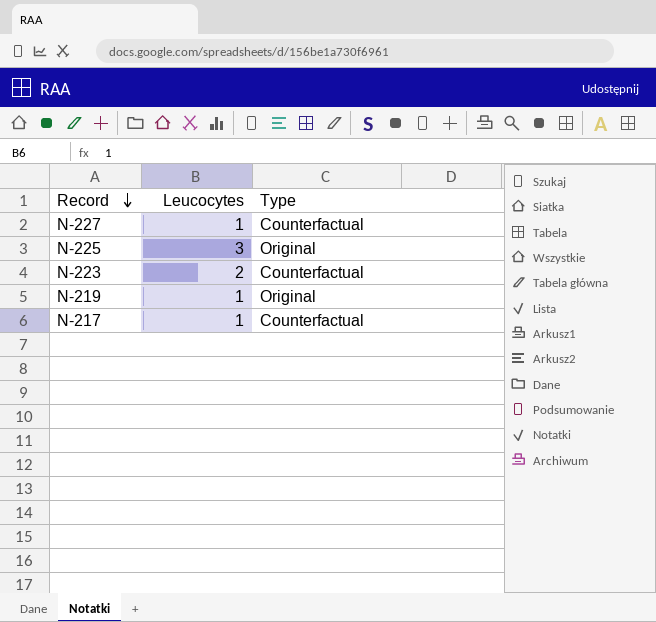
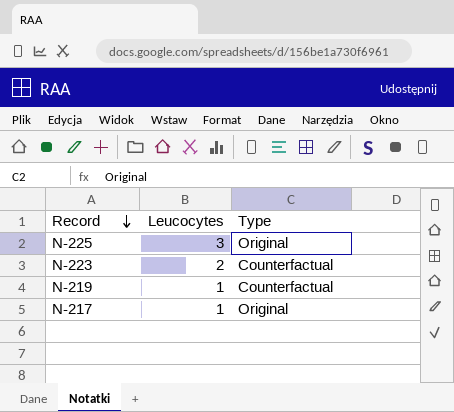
row N-227: 1 | Counterfactual -> none
N-219 | Type: Original -> Counterfactual
N-217 | Type: Counterfactual -> Original

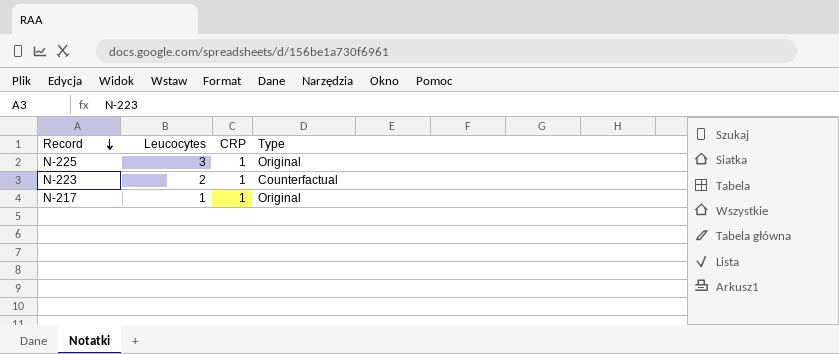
column CRP | position: none -> 3
row N-219: 1 | Counterfactual -> none

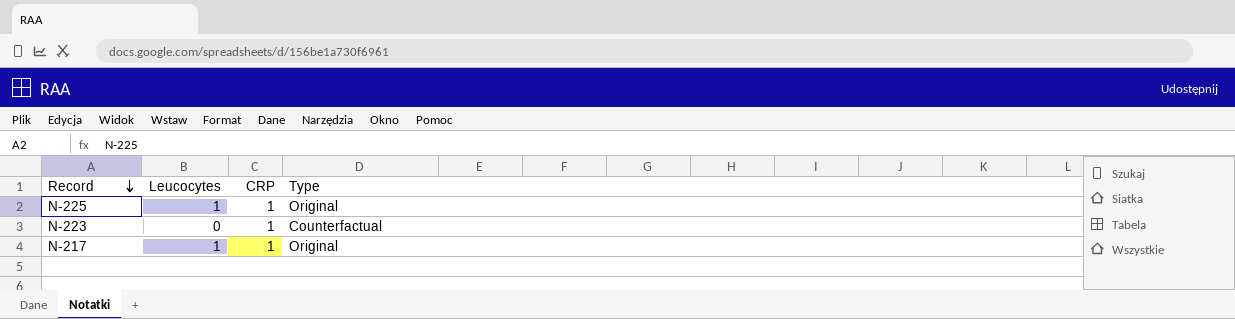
N-225 | Leucocytes: 3 -> 1
N-223 | Leucocytes: 2 -> 0

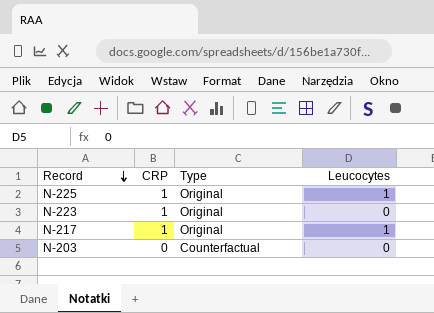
column Leucocytes | position: 2 -> 4
N-223 | Type: Counterfactual -> Original
row N-203: none -> 0 | Counterfactual | 0

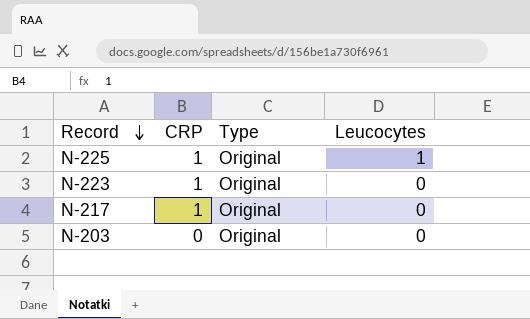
N-217 | Leucocytes: 1 -> 0
N-203 | Type: Counterfactual -> Original

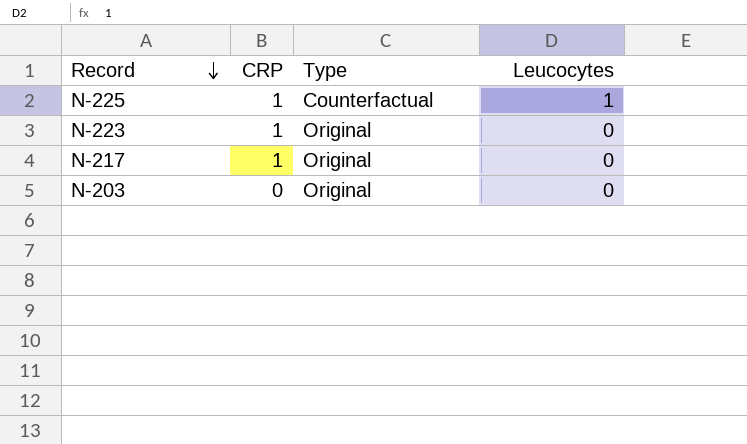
N-225 | Type: Original -> Counterfactual

